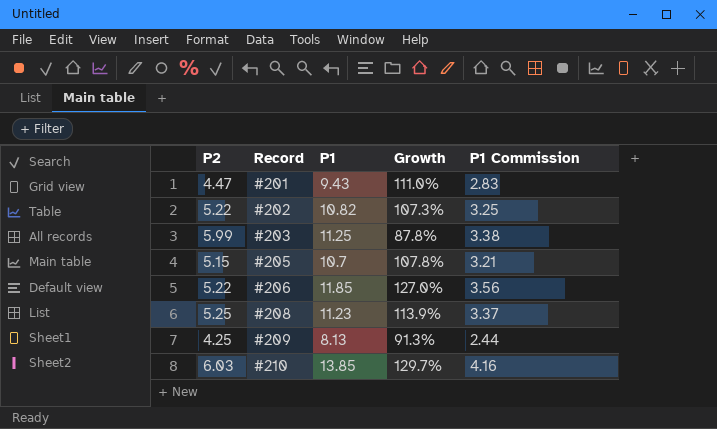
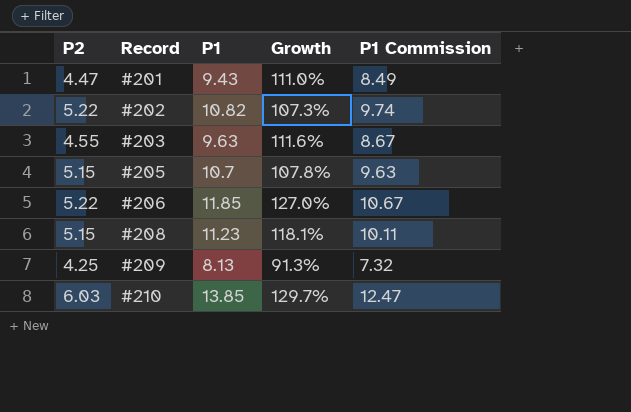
column P1 Commission | formula: [P1] * 0.3 -> [P1] * 0.9
#203 | P2: 5.99 -> 4.55
#203 | P1: 11.25 -> 9.63
#203 | Growth: 87.8% -> 111.6%
#208 | P2: 5.25 -> 5.15
#208 | Growth: 113.9% -> 118.1%

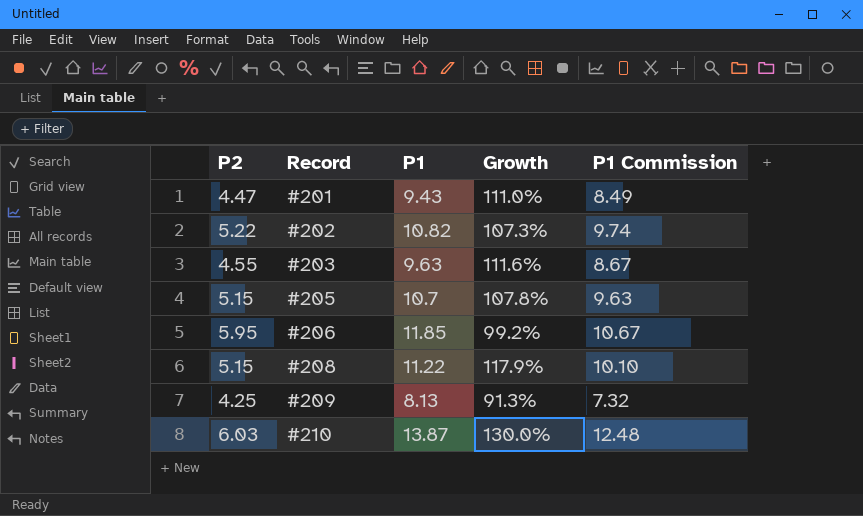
#206 | P2: 5.22 -> 5.95
#206 | Growth: 127.0% -> 99.2%
#208 | P1: 11.23 -> 11.22
#208 | Growth: 118.1% -> 117.9%
#208 | P1 Commission: 10.11 -> 10.10
#210 | P1: 13.85 -> 13.87
#210 | Growth: 129.7% -> 130.0%
#210 | P1 Commission: 12.47 -> 12.48

